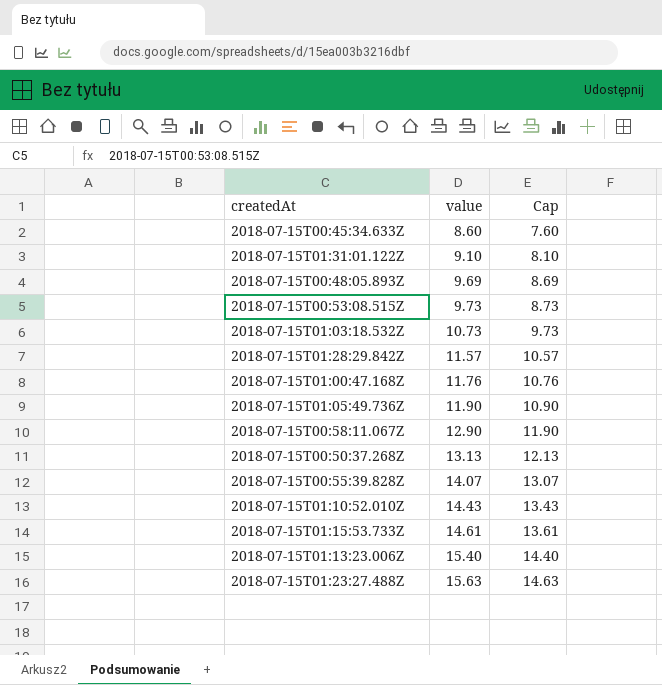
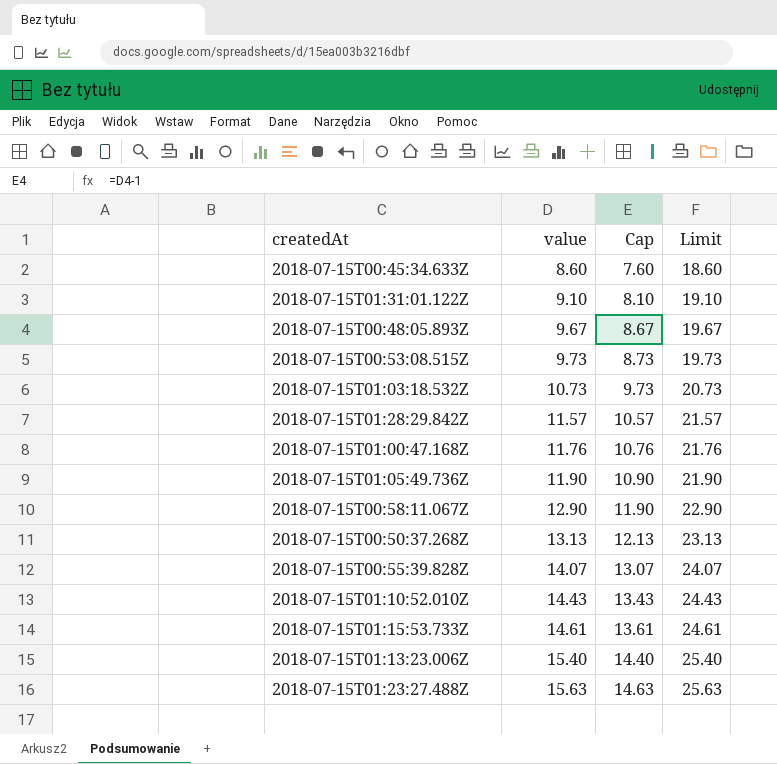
column Limit | formula: none -> [value] + 10
2018-07-15T00:48:05.893Z | value: 9.69 -> 9.67
2018-07-15T00:48:05.893Z | Cap: 8.69 -> 8.67

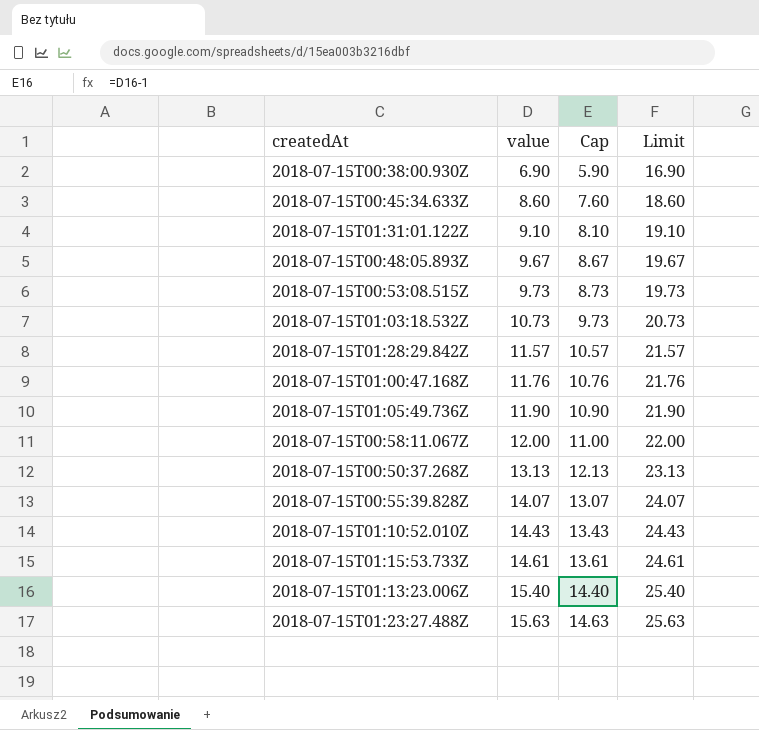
row 2018-07-15T00:38:00.930Z: none -> 6.90 | 5.90 | 16.90
2018-07-15T00:58:11.067Z | value: 12.90 -> 12.00
2018-07-15T00:58:11.067Z | Cap: 11.90 -> 11.00
2018-07-15T00:58:11.067Z | Limit: 22.90 -> 22.00

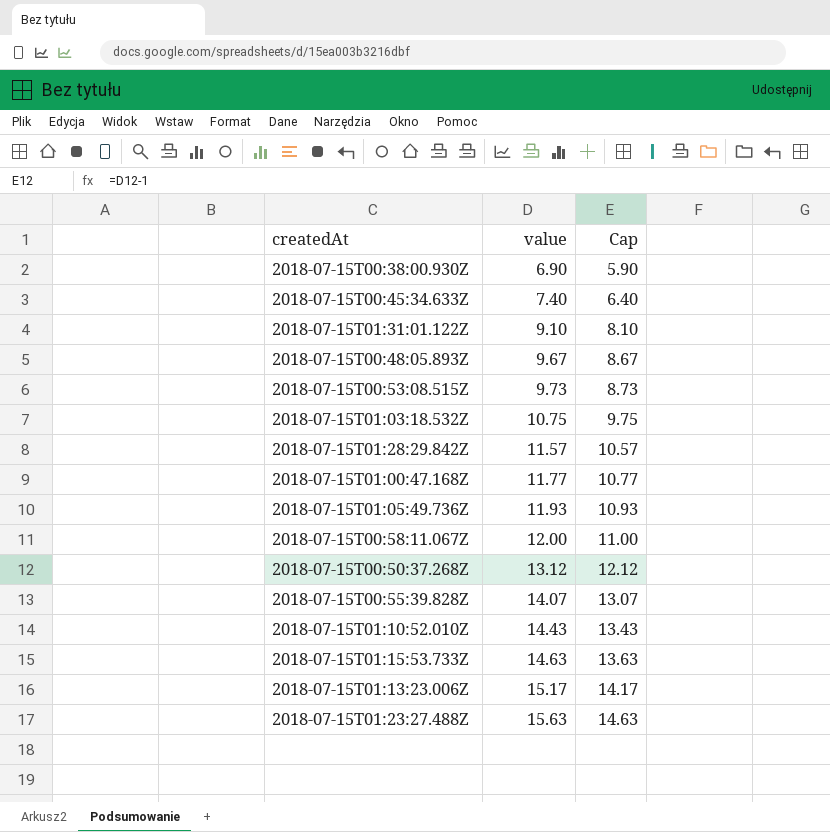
column Limit | formula: [value] + 10 -> none
2018-07-15T00:45:34.633Z | value: 8.60 -> 7.40
2018-07-15T00:45:34.633Z | Cap: 7.60 -> 6.40
2018-07-15T01:03:18.532Z | value: 10.73 -> 10.75
2018-07-15T01:03:18.532Z | Cap: 9.73 -> 9.75
2018-07-15T01:00:47.168Z | value: 11.76 -> 11.77
2018-07-15T01:00:47.168Z | Cap: 10.76 -> 10.77
2018-07-15T01:05:49.736Z | value: 11.90 -> 11.93
2018-07-15T01:05:49.736Z | Cap: 10.90 -> 10.93
2018-07-15T00:50:37.268Z | value: 13.13 -> 13.12
2018-07-15T00:50:37.268Z | Cap: 12.13 -> 12.12
2018-07-15T01:15:53.733Z | value: 14.61 -> 14.63
2018-07-15T01:15:53.733Z | Cap: 13.61 -> 13.63
2018-07-15T01:13:23.006Z | value: 15.40 -> 15.17
2018-07-15T01:13:23.006Z | Cap: 14.40 -> 14.17

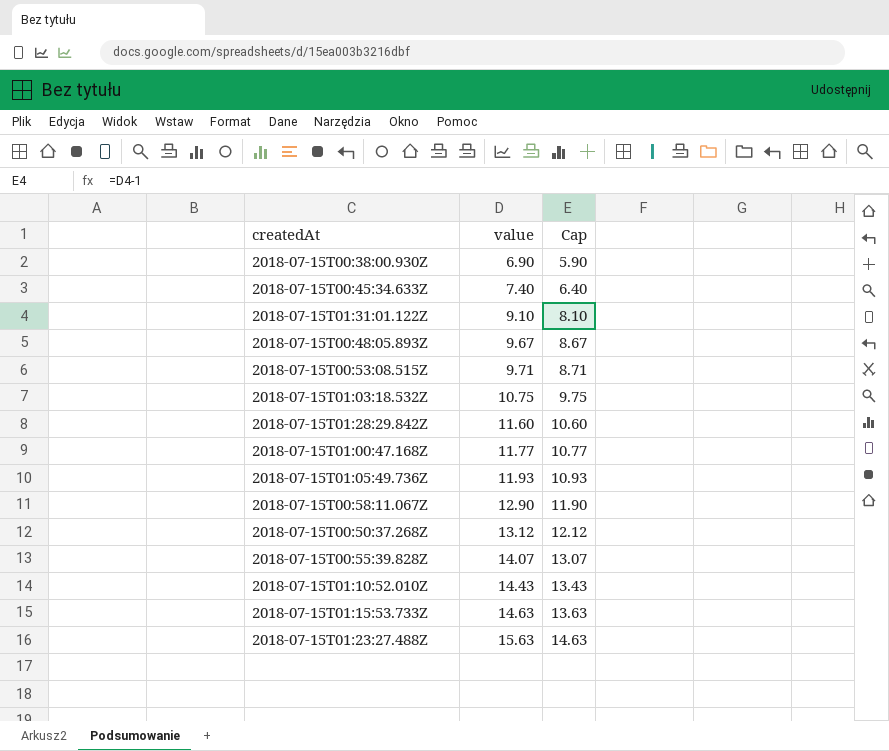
row 2018-07-15T01:13:23.006Z: 15.17 | 14.17 -> none
2018-07-15T00:53:08.515Z | value: 9.73 -> 9.71
2018-07-15T00:53:08.515Z | Cap: 8.73 -> 8.71
2018-07-15T01:28:29.842Z | value: 11.57 -> 11.60
2018-07-15T01:28:29.842Z | Cap: 10.57 -> 10.60
2018-07-15T00:58:11.067Z | value: 12.00 -> 12.90
2018-07-15T00:58:11.067Z | Cap: 11.00 -> 11.90

